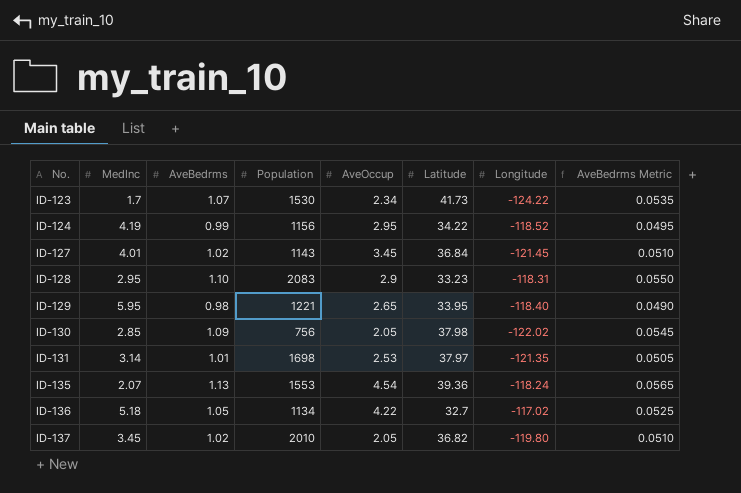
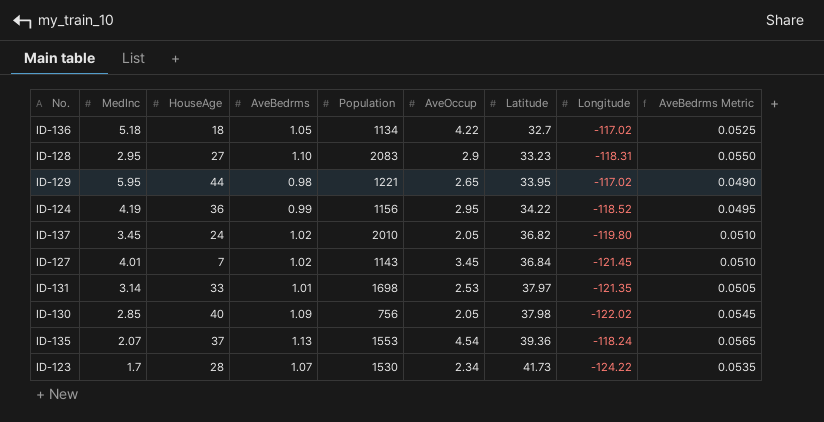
row order: No. ascending -> Latitude ascending
column HouseAge | position: none -> 3
ID-129 | Longitude: -118.40 -> -117.02

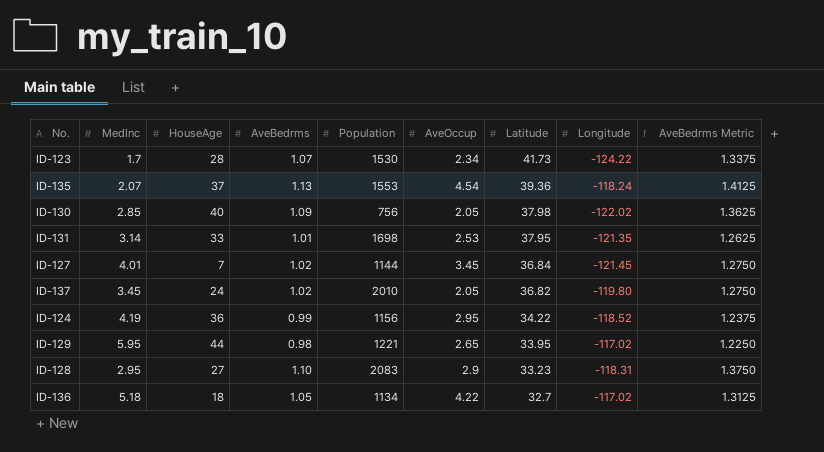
row order: Latitude ascending -> Latitude descending
column AveBedrms Metric | formula: [AveBedrms] * 0.05 -> [AveBedrms] * 1.25
ID-131 | Latitude: 37.97 -> 37.95
ID-127 | Population: 1143 -> 1144

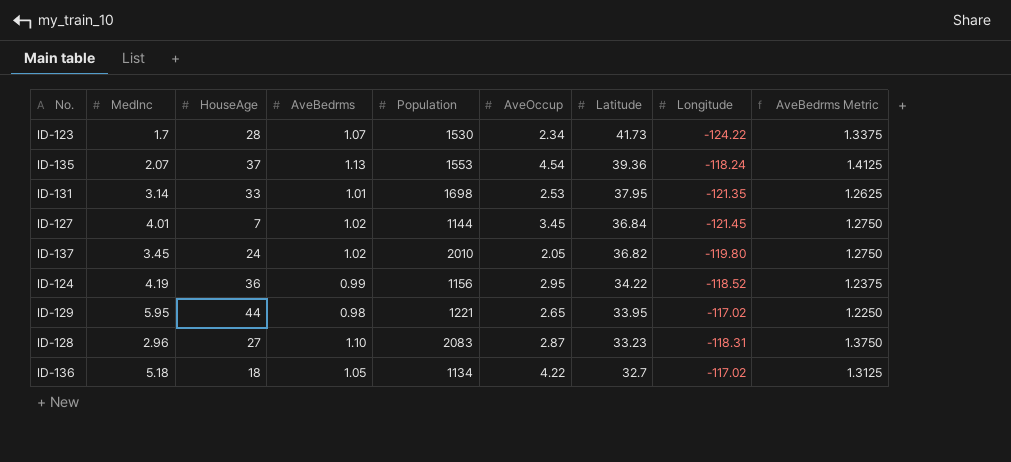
row ID-130: 2.85 | 40 | 1.09 | 756 | 2.05 | 37.98 | -122.02 | 1.3625 -> none
ID-128 | MedInc: 2.95 -> 2.96
ID-128 | AveOccup: 2.9 -> 2.87

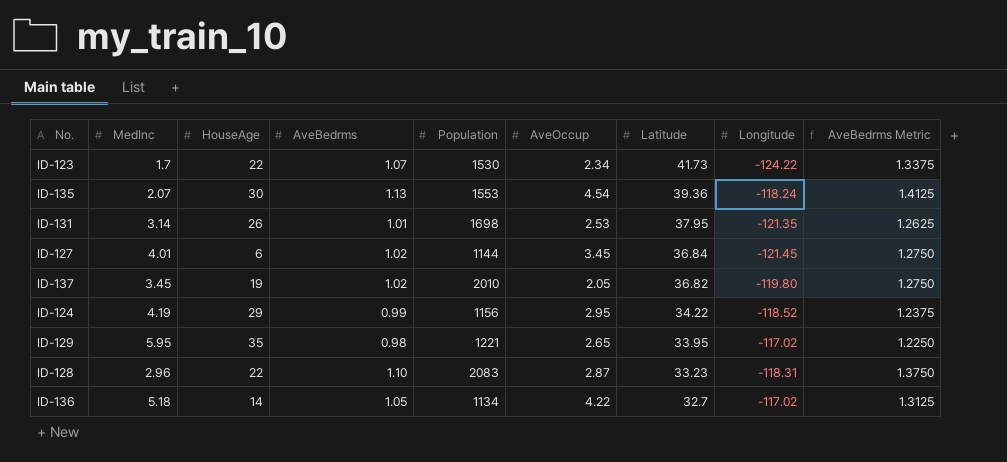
ID-123 | HouseAge: 28 -> 22
ID-135 | HouseAge: 37 -> 30
ID-131 | HouseAge: 33 -> 26
ID-127 | HouseAge: 7 -> 6
ID-137 | HouseAge: 24 -> 19
ID-124 | HouseAge: 36 -> 29
ID-129 | HouseAge: 44 -> 35
ID-128 | HouseAge: 27 -> 22
ID-136 | HouseAge: 18 -> 14

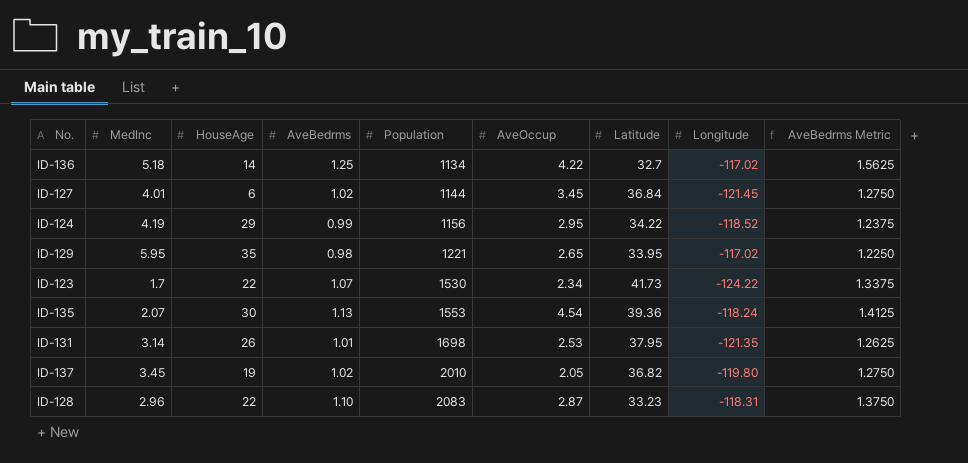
row order: Latitude descending -> Population ascending
ID-136 | AveBedrms: 1.05 -> 1.25
ID-136 | AveBedrms Metric: 1.3125 -> 1.5625

